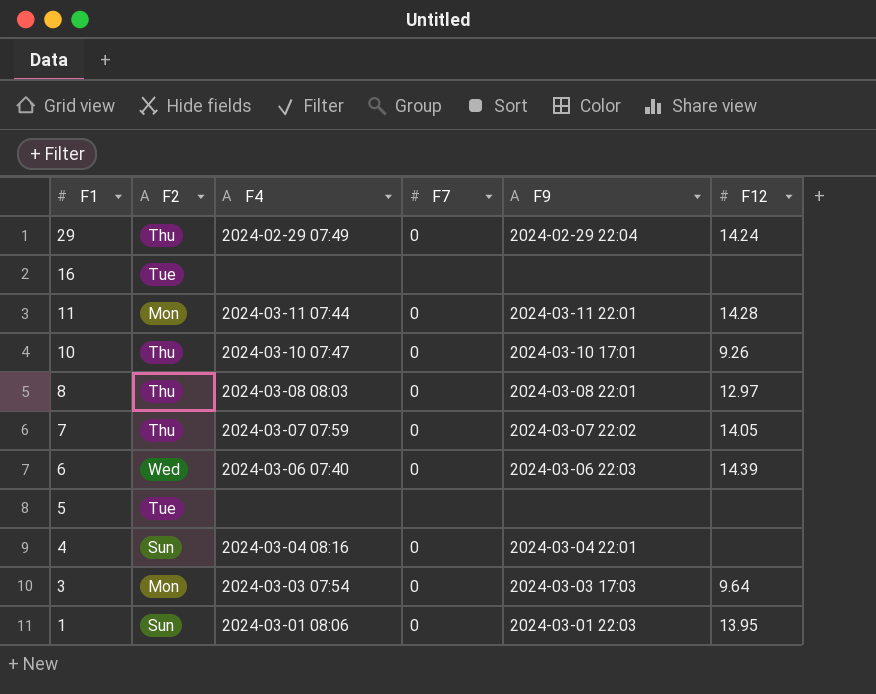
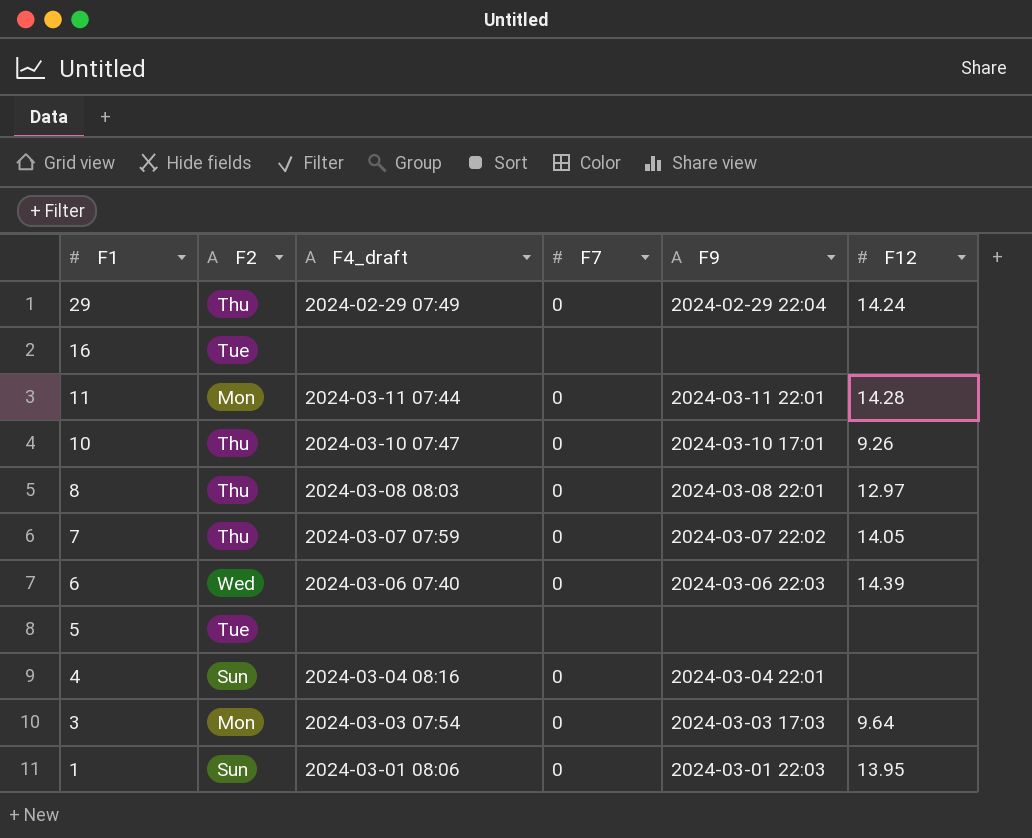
column name: F4 -> F4_draft

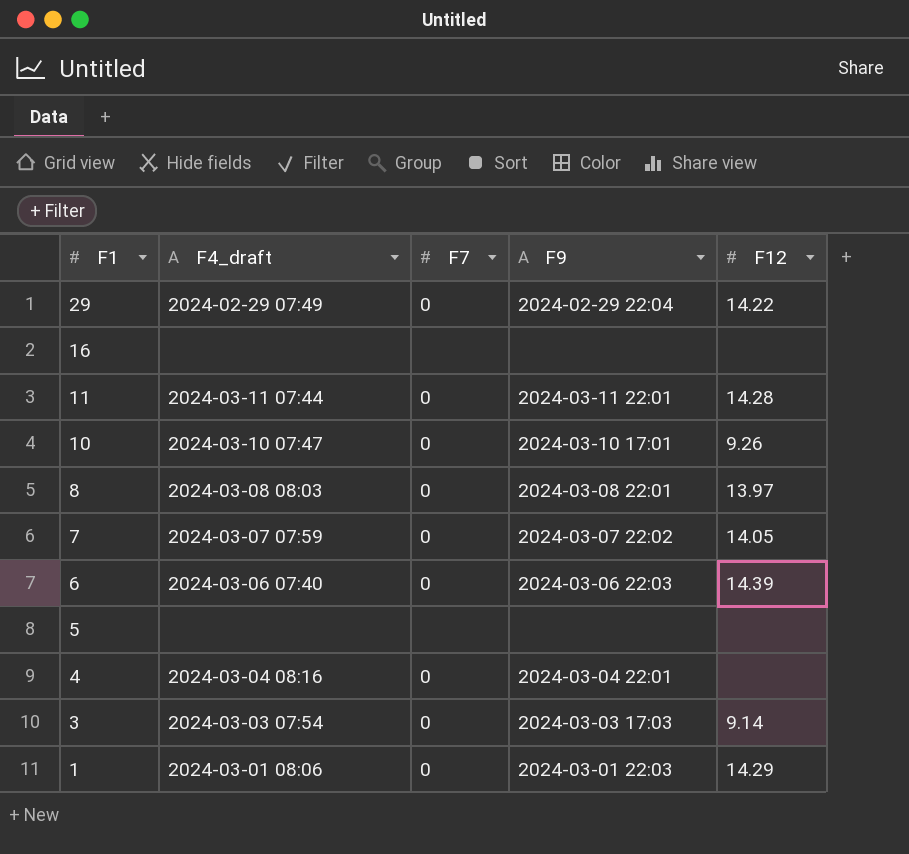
column F2 | position: 2 -> none
29 | F12: 14.24 -> 14.22
8 | F12: 12.97 -> 13.97
3 | F12: 9.64 -> 9.14
1 | F12: 13.95 -> 14.29

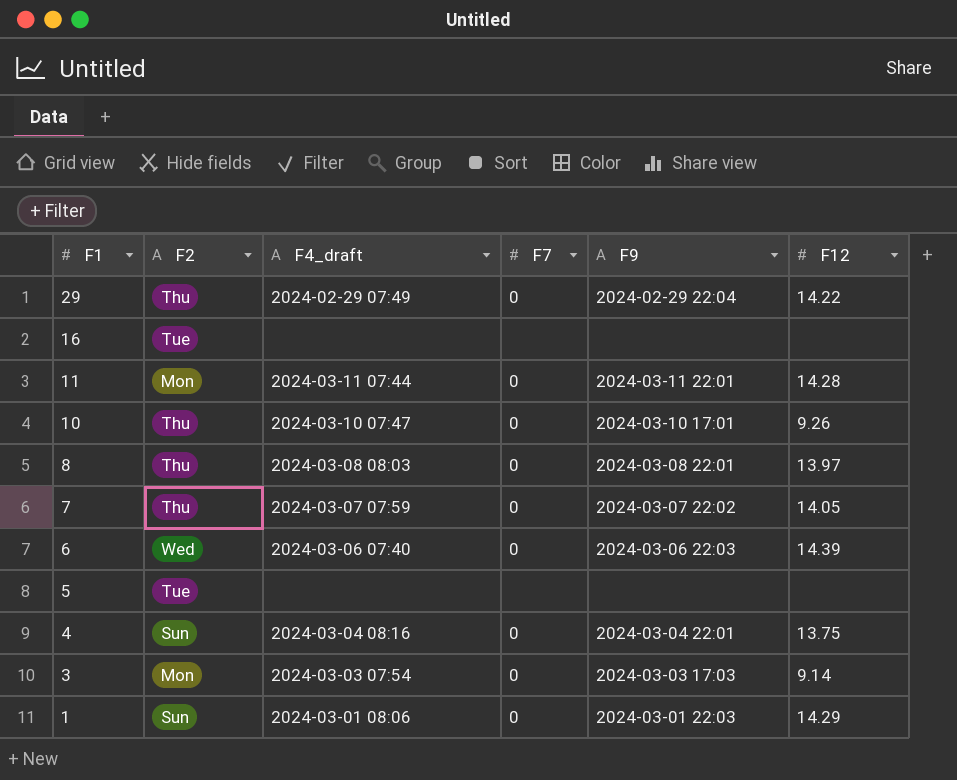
column F2 | position: none -> 2
4 | F12: none -> 13.75

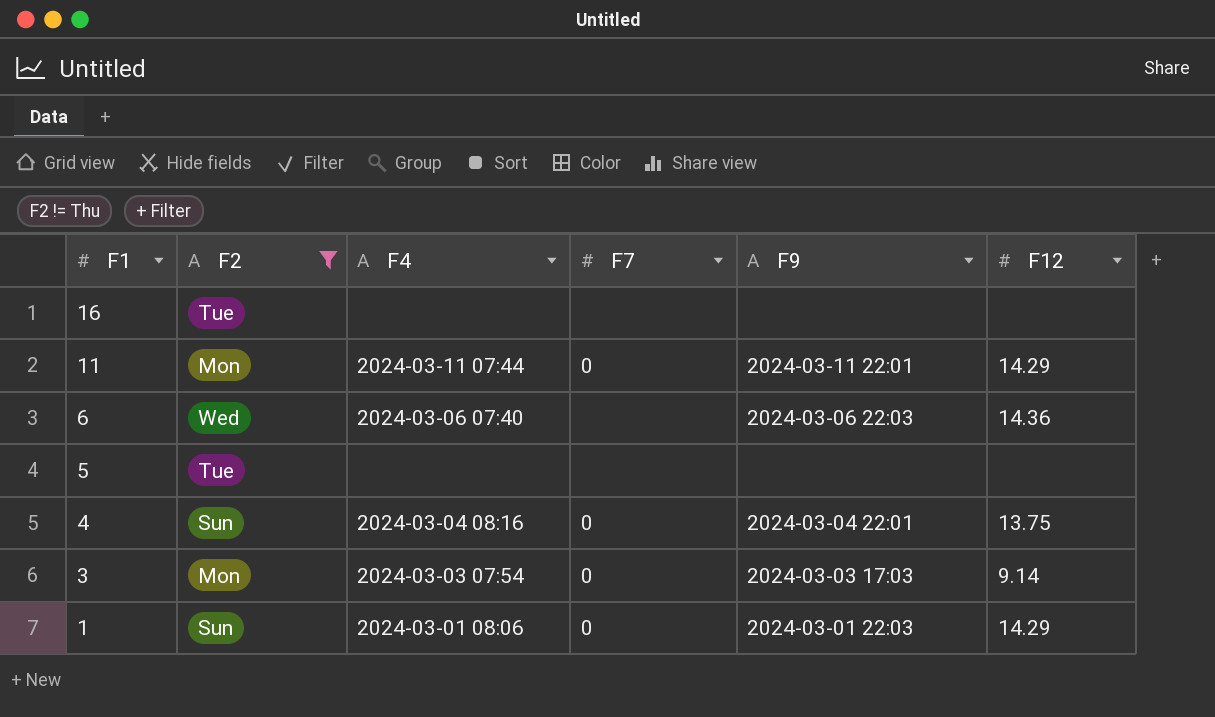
filter: none -> F2 != Thu
column name: F4_draft -> F4
11 | F12: 14.28 -> 14.29
6 | F7: 0 -> none
6 | F12: 14.39 -> 14.36

